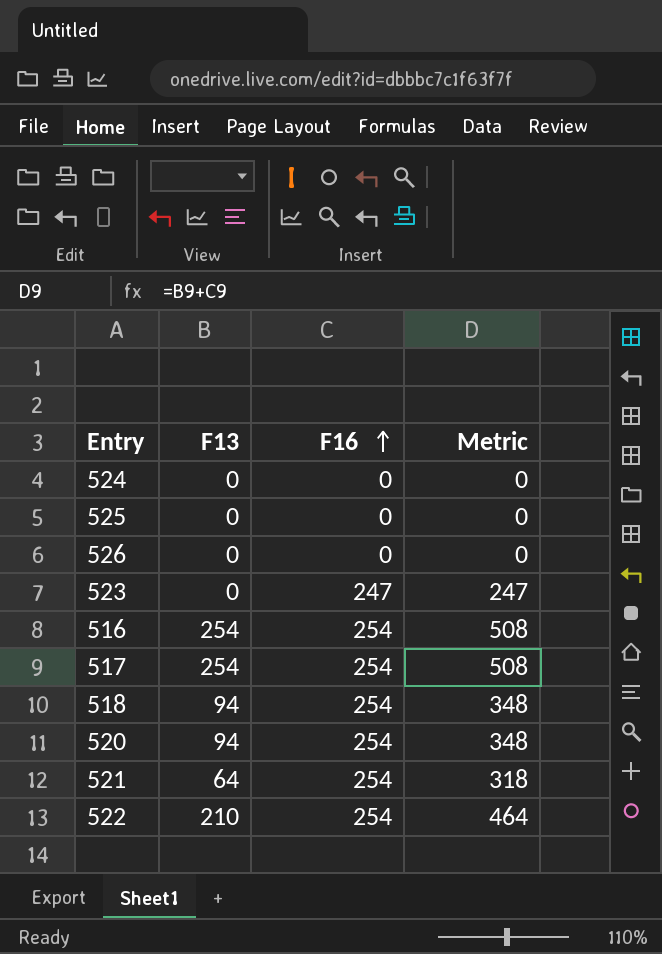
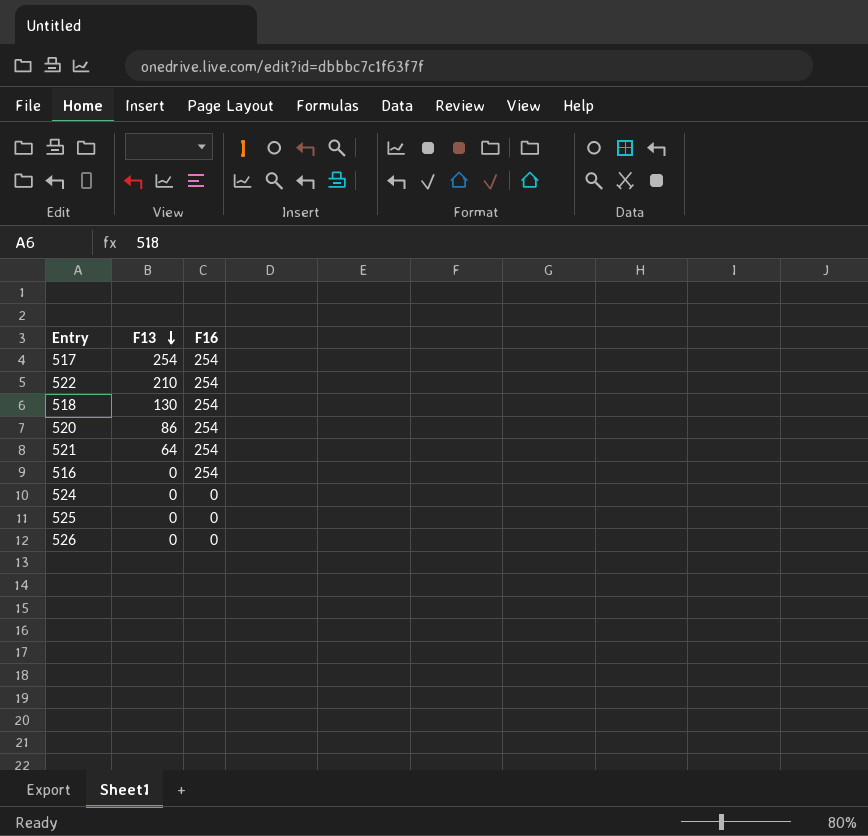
row order: F16 ascending -> F13 descending
column Metric | formula: [F13] + [F16] -> none
row 523: 0 | 247 | 247 -> none
518 | F13: 94 -> 130
520 | F13: 94 -> 86
516 | F13: 254 -> 0

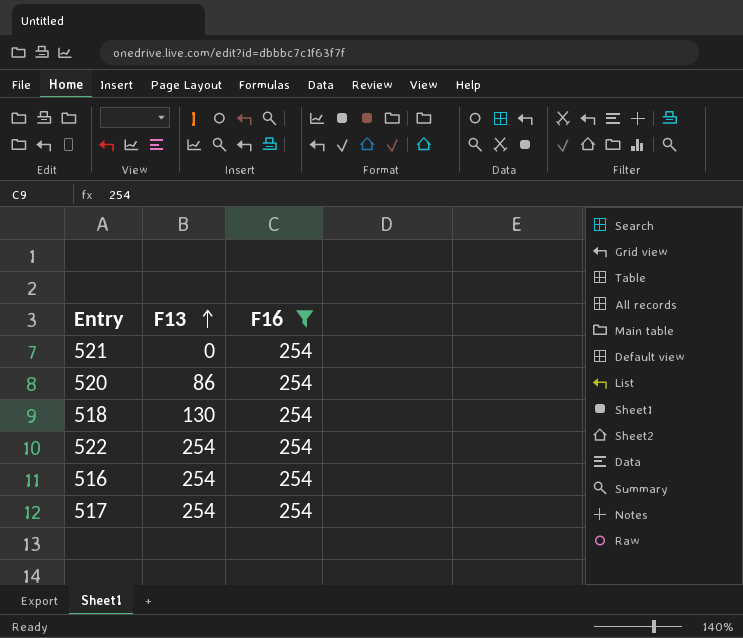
filter: none -> F16 = 254
row order: F13 descending -> F13 ascending
521 | F13: 64 -> 0
522 | F13: 210 -> 254
516 | F13: 0 -> 254

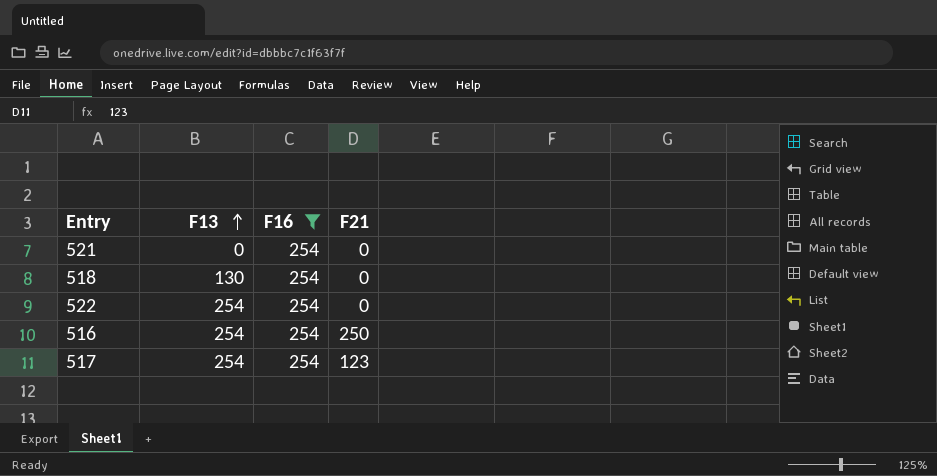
column F21 | position: none -> 4
row 520: 86 | 254 -> none

